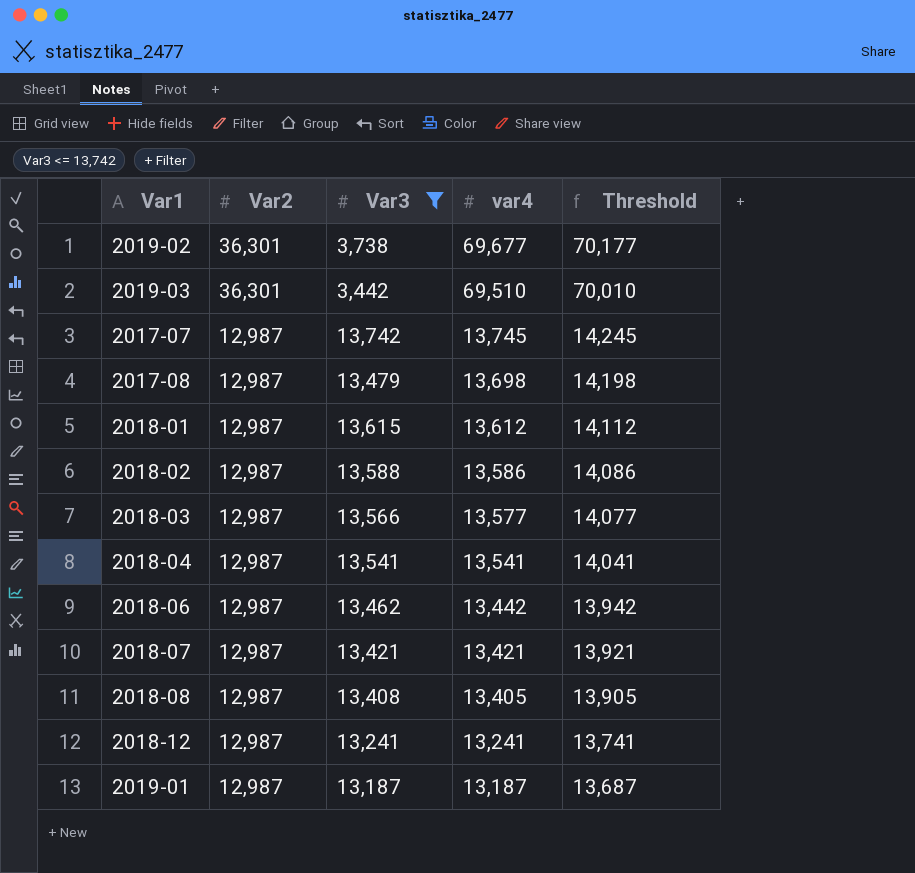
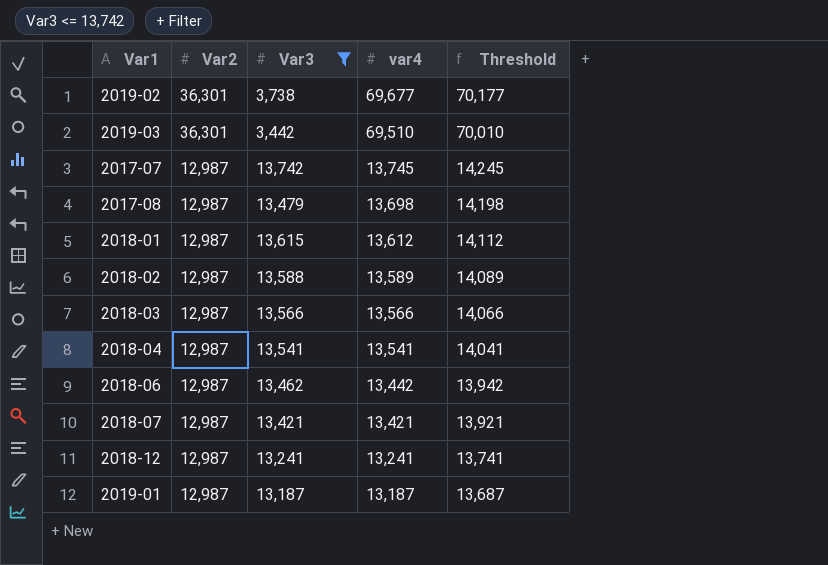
row 2018-08: 12,987 | 13,408 | 13,405 | 13,905 -> none
2018-02 | var4: 13,586 -> 13,589
2018-02 | Threshold: 14,086 -> 14,089
2018-03 | var4: 13,577 -> 13,566
2018-03 | Threshold: 14,077 -> 14,066

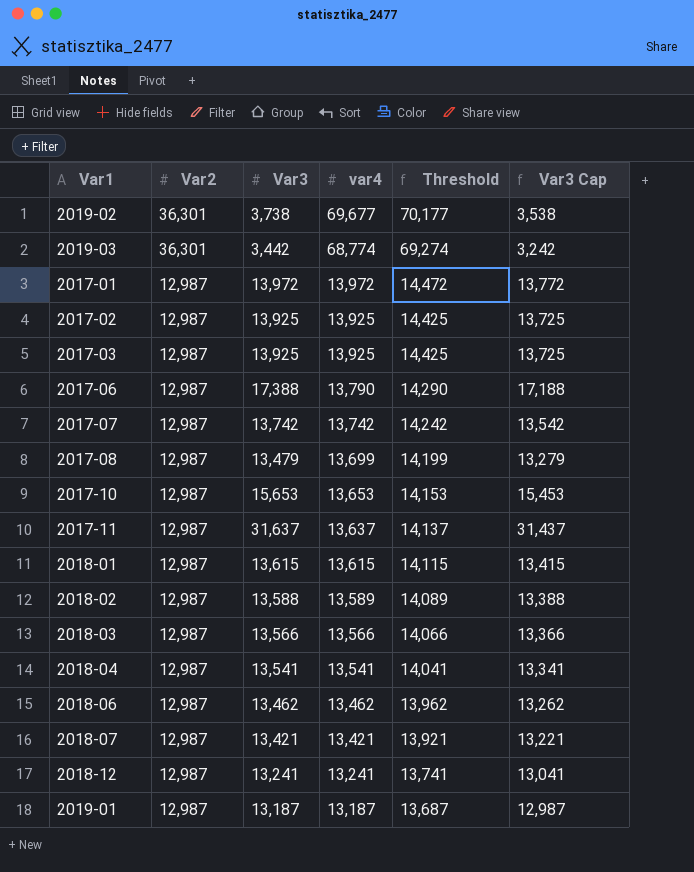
filter: Var3 <= 13,742 -> none
column Var3 Cap | formula: none -> [Var3] - 200
2019-03 | var4: 69,510 -> 68,774
2019-03 | Threshold: 70,010 -> 69,274
2017-07 | var4: 13,745 -> 13,742
2017-07 | Threshold: 14,245 -> 14,242
2017-08 | var4: 13,698 -> 13,699
2017-08 | Threshold: 14,198 -> 14,199
2018-01 | var4: 13,612 -> 13,615
2018-01 | Threshold: 14,112 -> 14,115
2018-06 | var4: 13,442 -> 13,462
2018-06 | Threshold: 13,942 -> 13,962

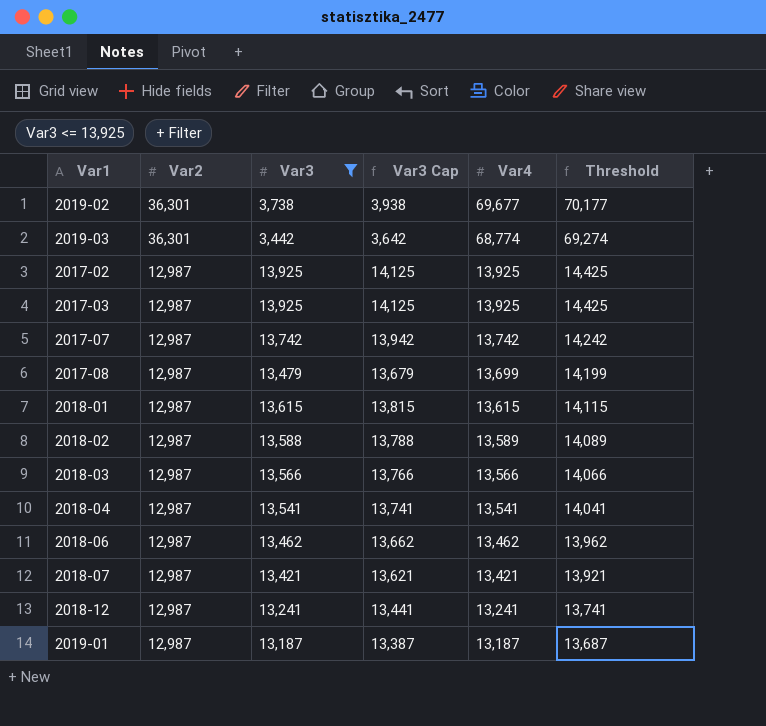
filter: none -> Var3 <= 13,925
column Var3 Cap | formula: [Var3] - 200 -> [Var3] + 200
column Var3 Cap | position: 6 -> 4
column name: var4 -> Var4

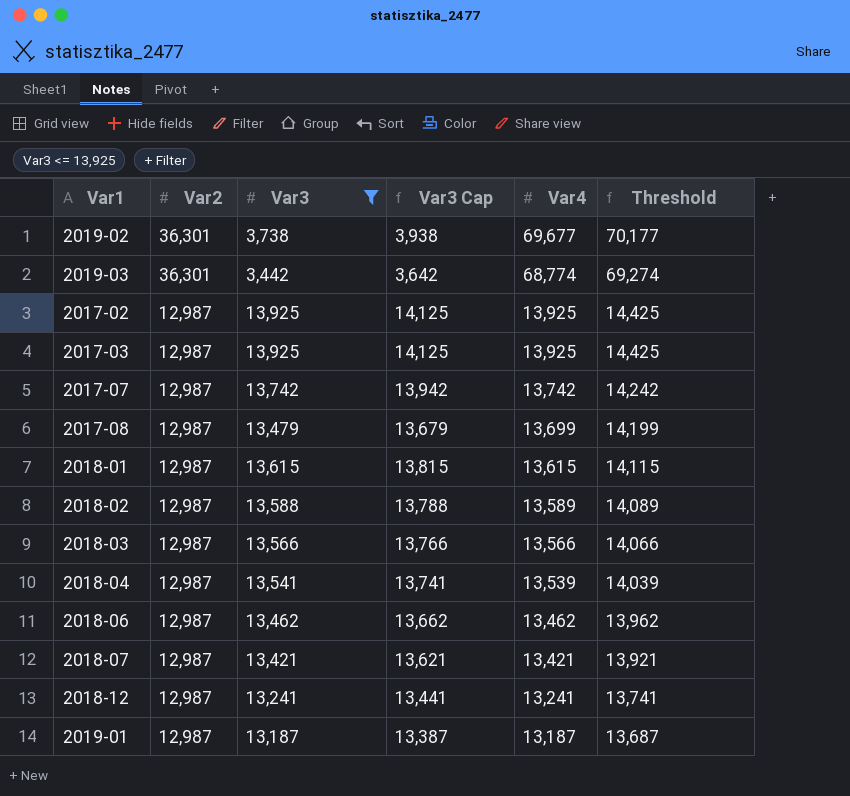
2018-04 | Var4: 13,541 -> 13,539
2018-04 | Threshold: 14,041 -> 14,039

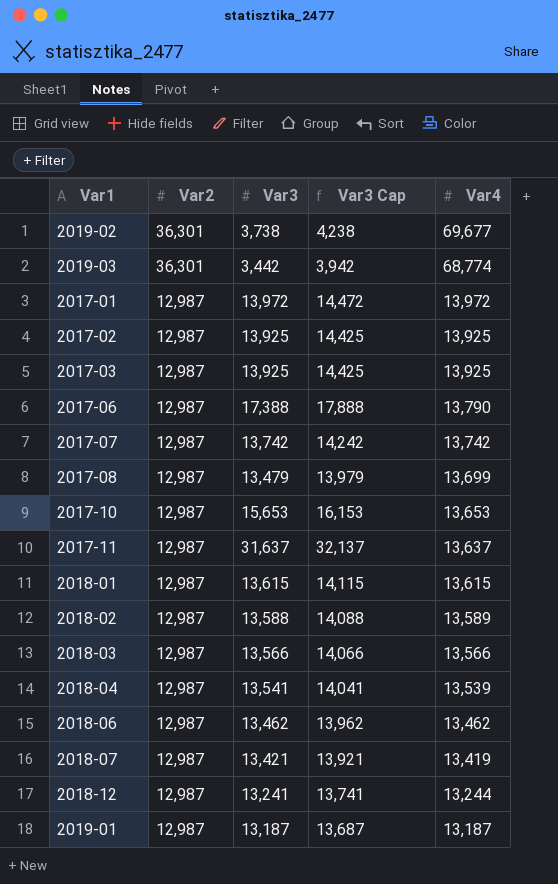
filter: Var3 <= 13,925 -> none
column Threshold | formula: [Var4] + 500 -> none
column Var3 Cap | formula: [Var3] + 200 -> [Var3] + 500
2018-07 | Var4: 13,421 -> 13,419
2018-12 | Var4: 13,241 -> 13,244

